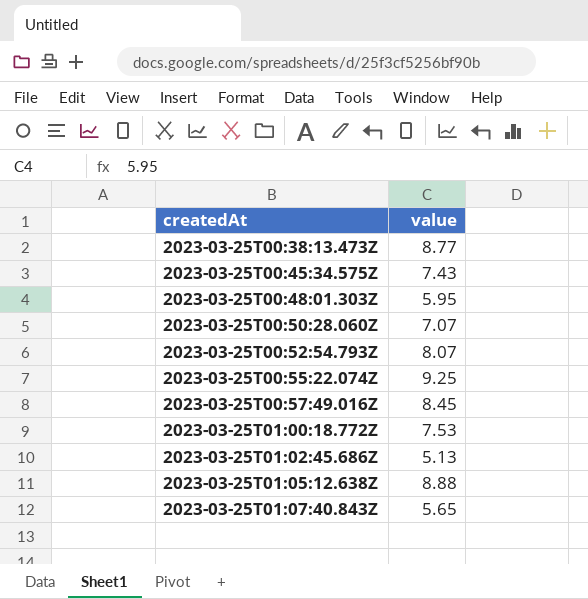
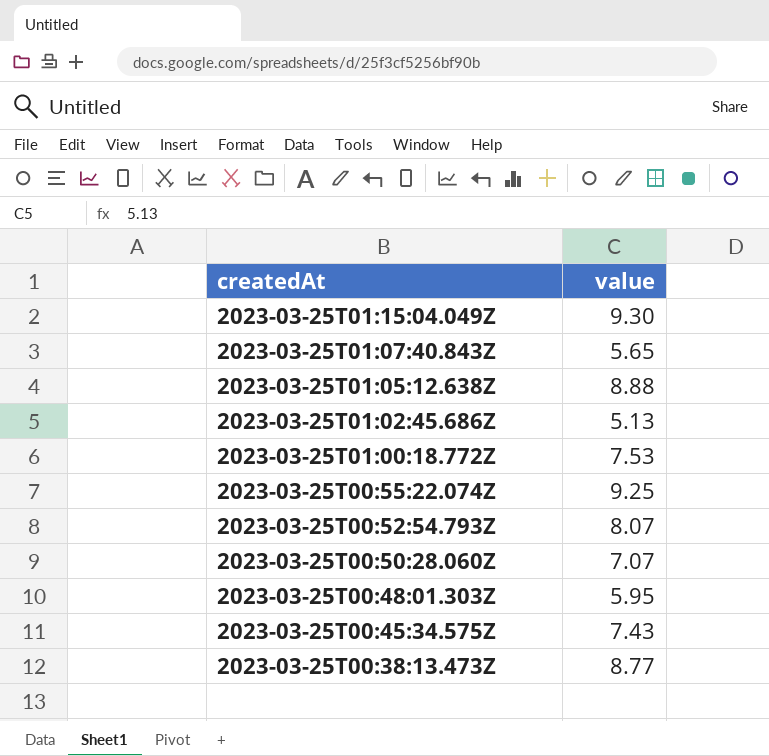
row order: createdAt ascending -> createdAt descending
row 2023-03-25T00:57:49.016Z: 8.45 -> none
row 2023-03-25T01:15:04.049Z: none -> 9.30

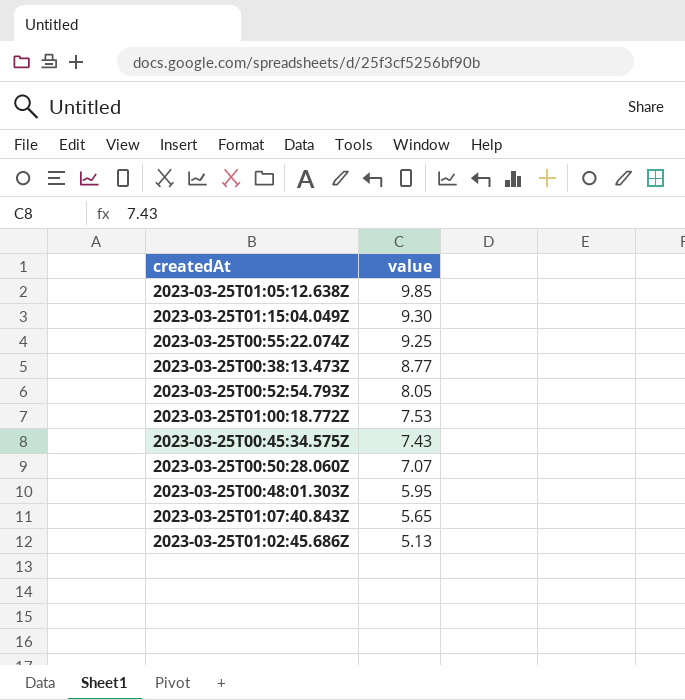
row order: createdAt descending -> value descending
2023-03-25T01:05:12.638Z | value: 8.88 -> 9.85
2023-03-25T00:52:54.793Z | value: 8.07 -> 8.05

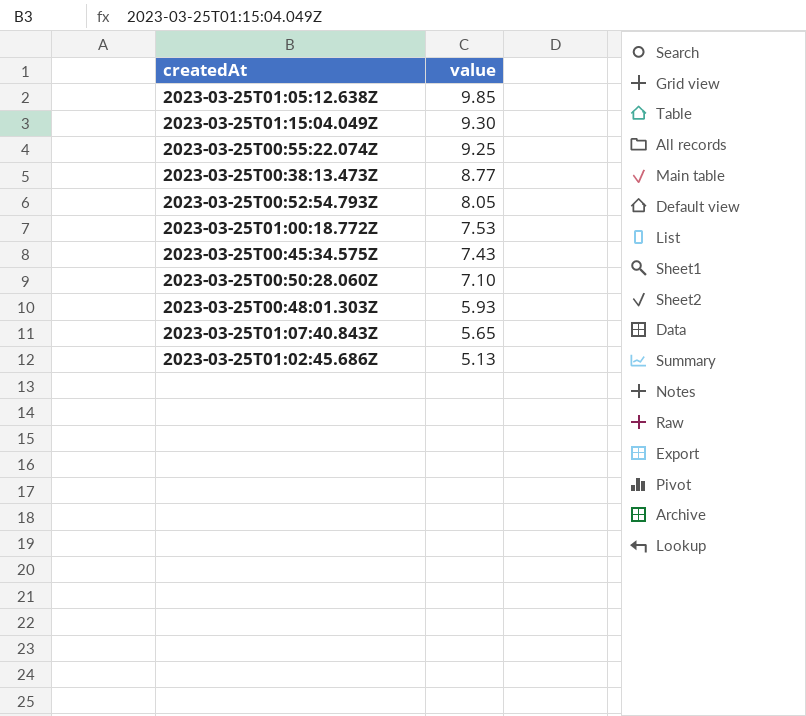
2023-03-25T00:50:28.060Z | value: 7.07 -> 7.10
2023-03-25T00:48:01.303Z | value: 5.95 -> 5.93

